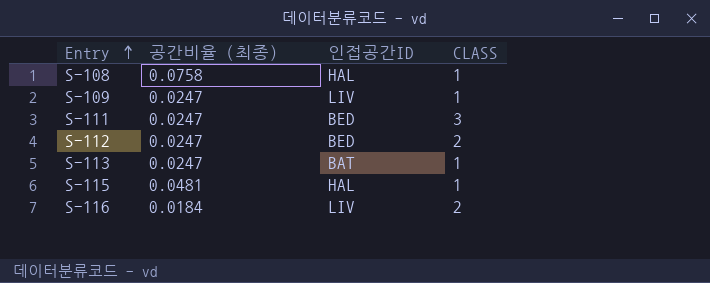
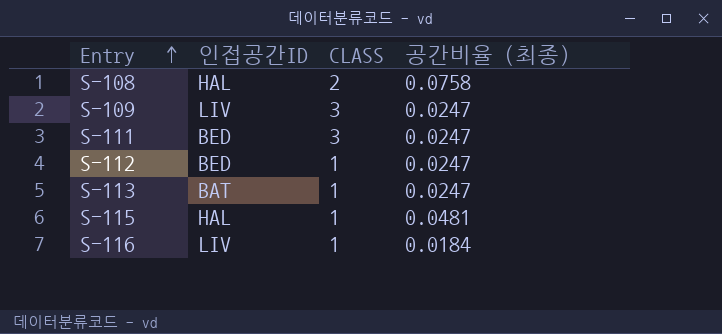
column 공간비율 (최종) | position: 2 -> 4
S-108 | CLASS: 1 -> 2
S-109 | CLASS: 1 -> 3
S-112 | CLASS: 2 -> 1
S-116 | CLASS: 2 -> 1

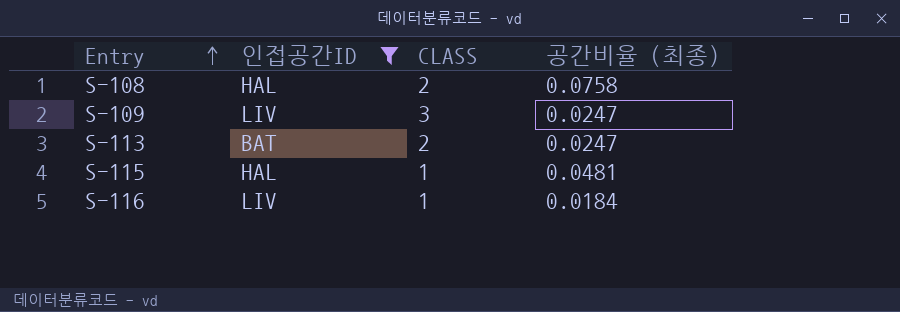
filter: none -> 인접공간ID != BED
S-113 | CLASS: 1 -> 2

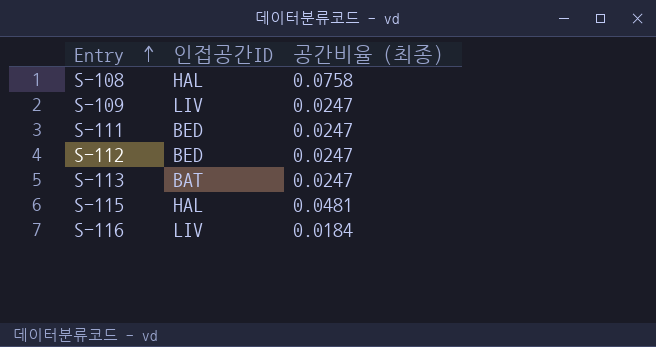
filter: 인접공간ID != BED -> none
column CLASS | position: 3 -> none

